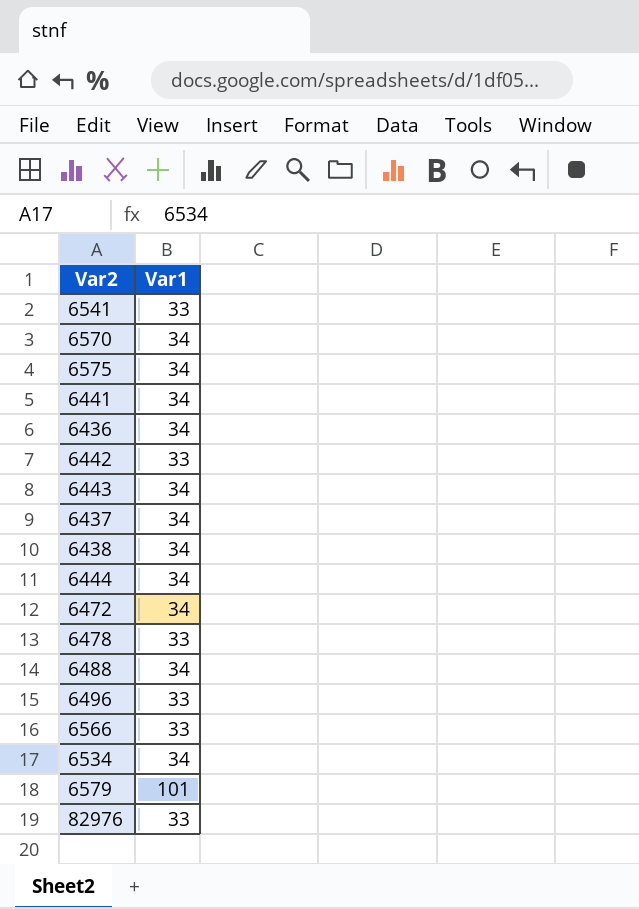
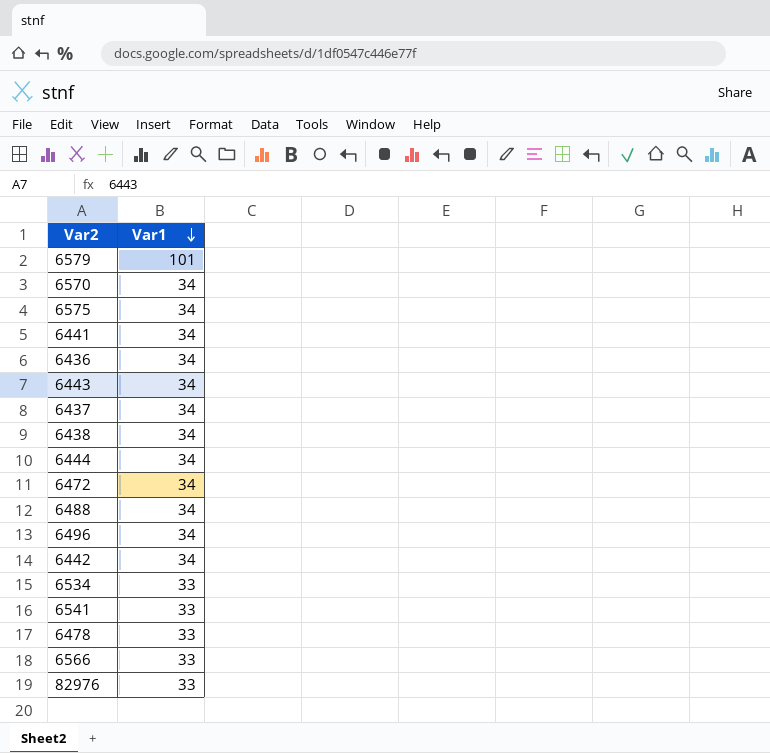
row order: none -> Var1 descending
6496 | Var1: 33 -> 34
6442 | Var1: 33 -> 34
6534 | Var1: 34 -> 33

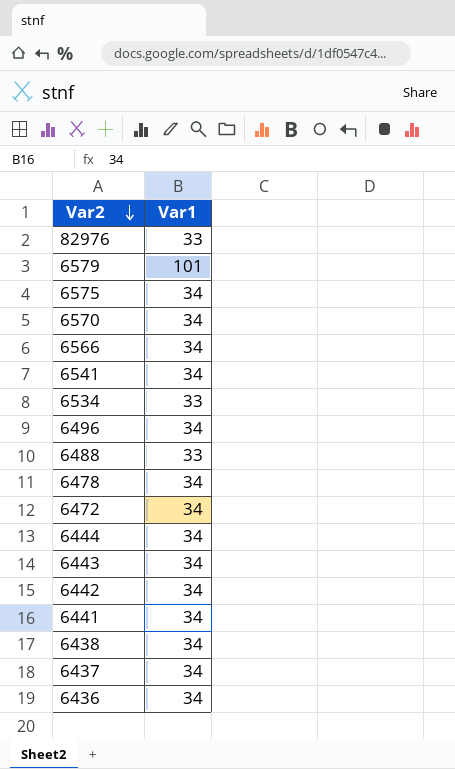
row order: Var1 descending -> Var2 descending
6566 | Var1: 33 -> 34
6541 | Var1: 33 -> 34
6488 | Var1: 34 -> 33
6478 | Var1: 33 -> 34

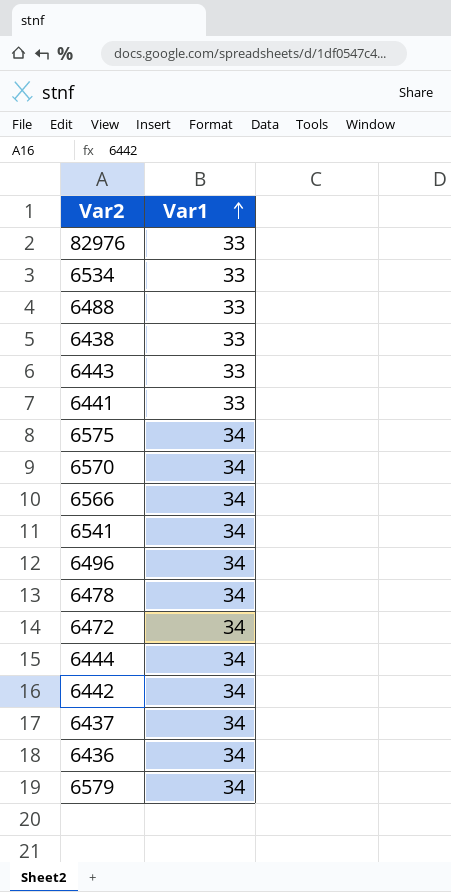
row order: Var2 descending -> Var1 ascending
6438 | Var1: 34 -> 33
6443 | Var1: 34 -> 33
6441 | Var1: 34 -> 33
6579 | Var1: 101 -> 34

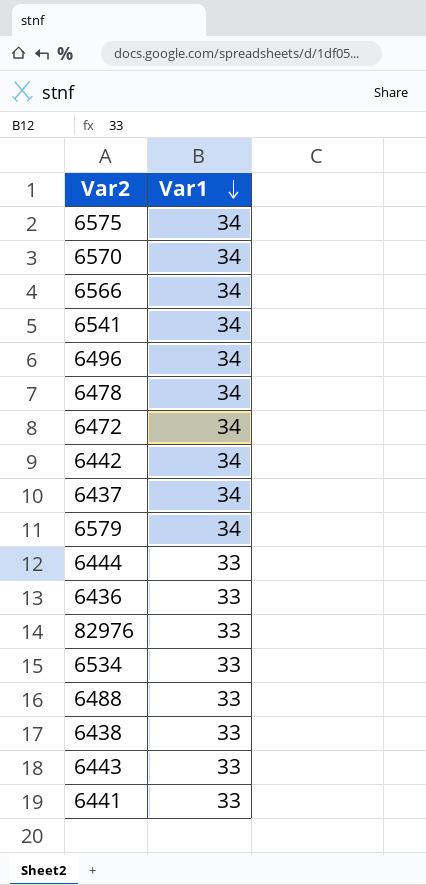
row order: Var1 ascending -> Var1 descending
6444 | Var1: 34 -> 33
6436 | Var1: 34 -> 33

